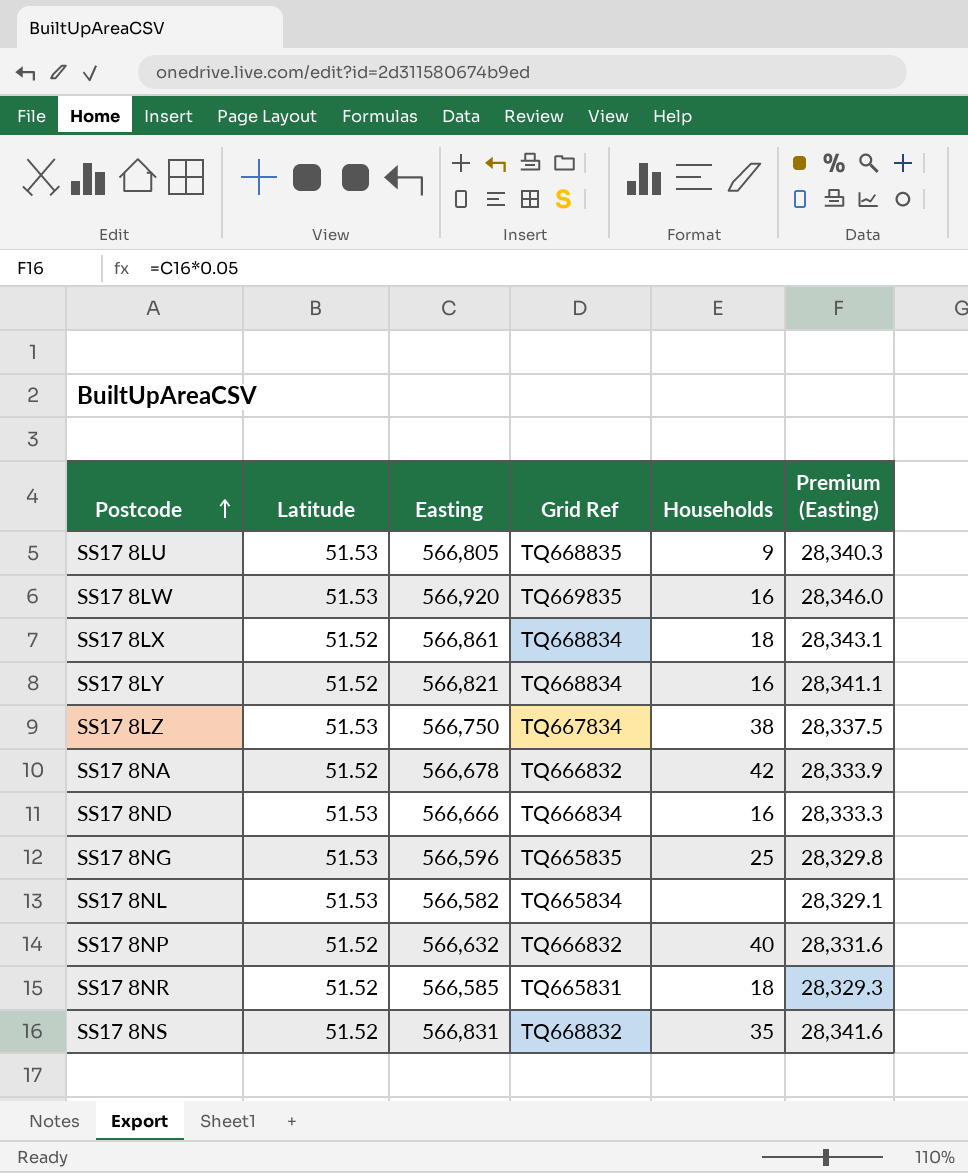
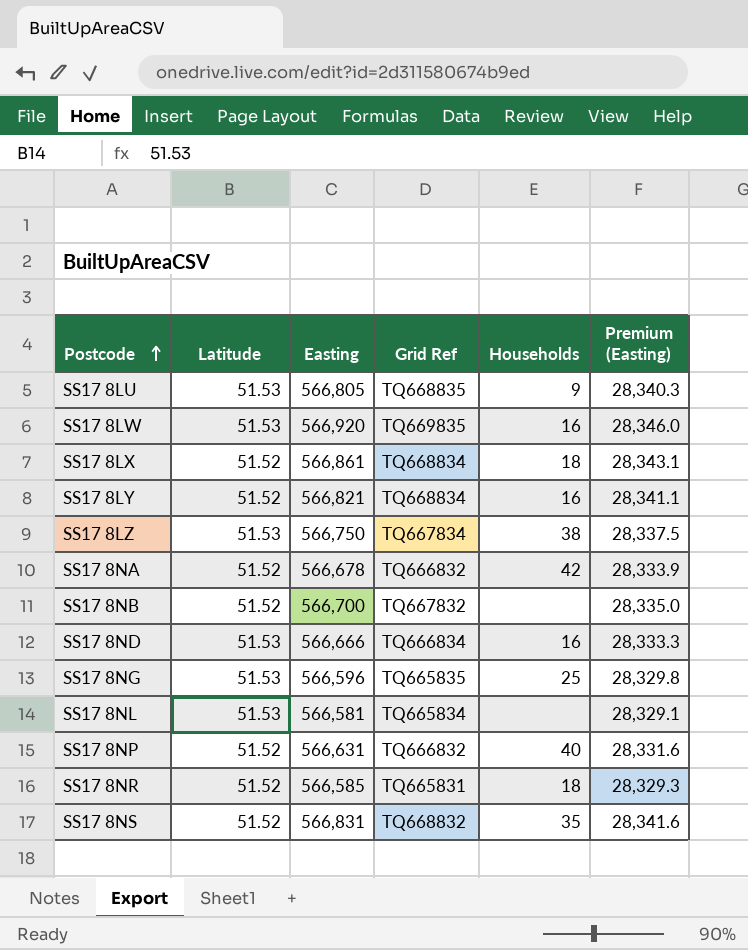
row SS17 8NB: none -> 51.52 | 566,700 | TQ667832 | none | 28,335.0
SS17 8NL | Easting: 566,582 -> 566,581
SS17 8NP | Easting: 566,632 -> 566,631

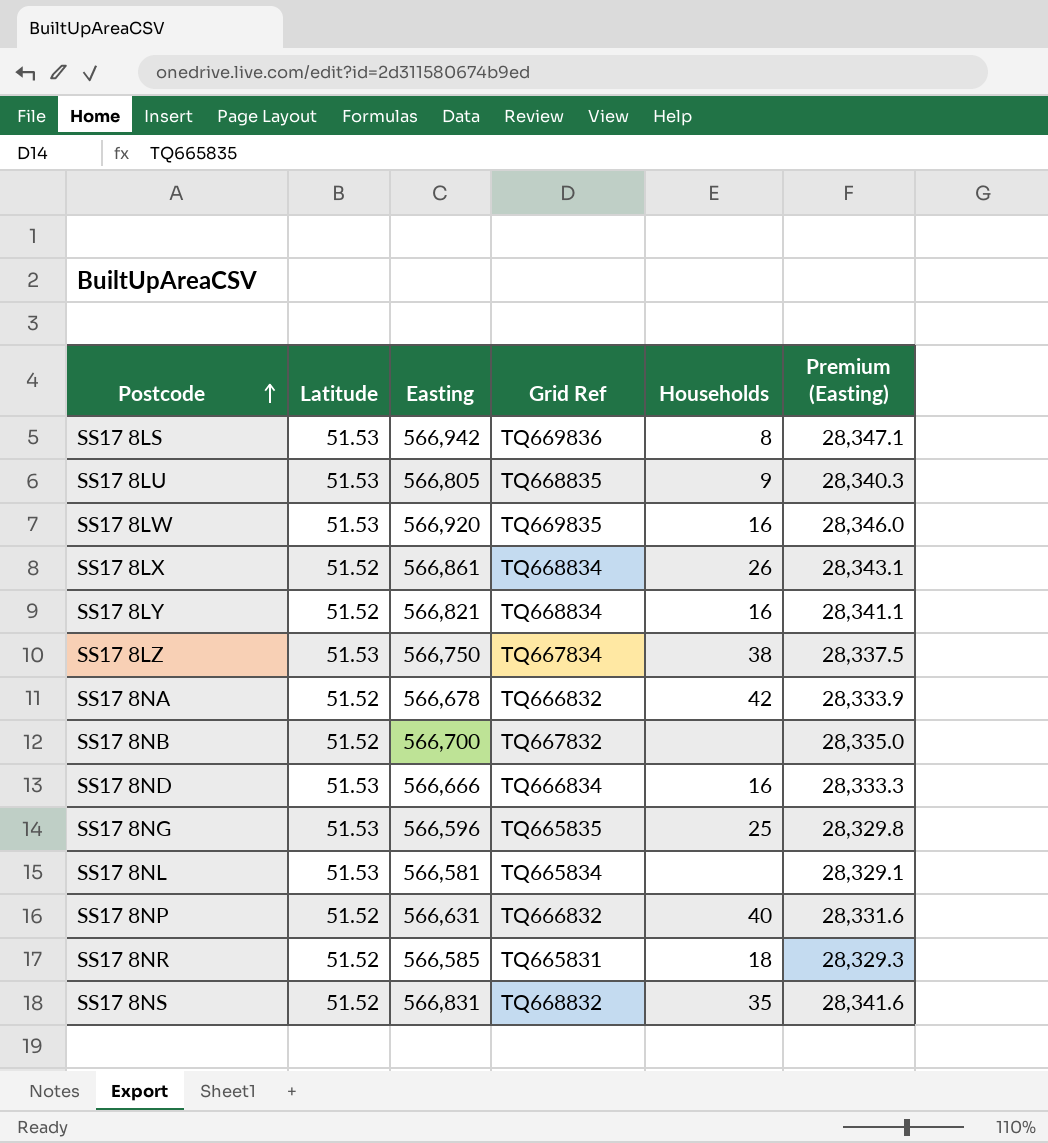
row SS17 8LS: none -> 51.53 | 566,942 | TQ669836 | 8 | 28,347.1
SS17 8LX | Households: 18 -> 26

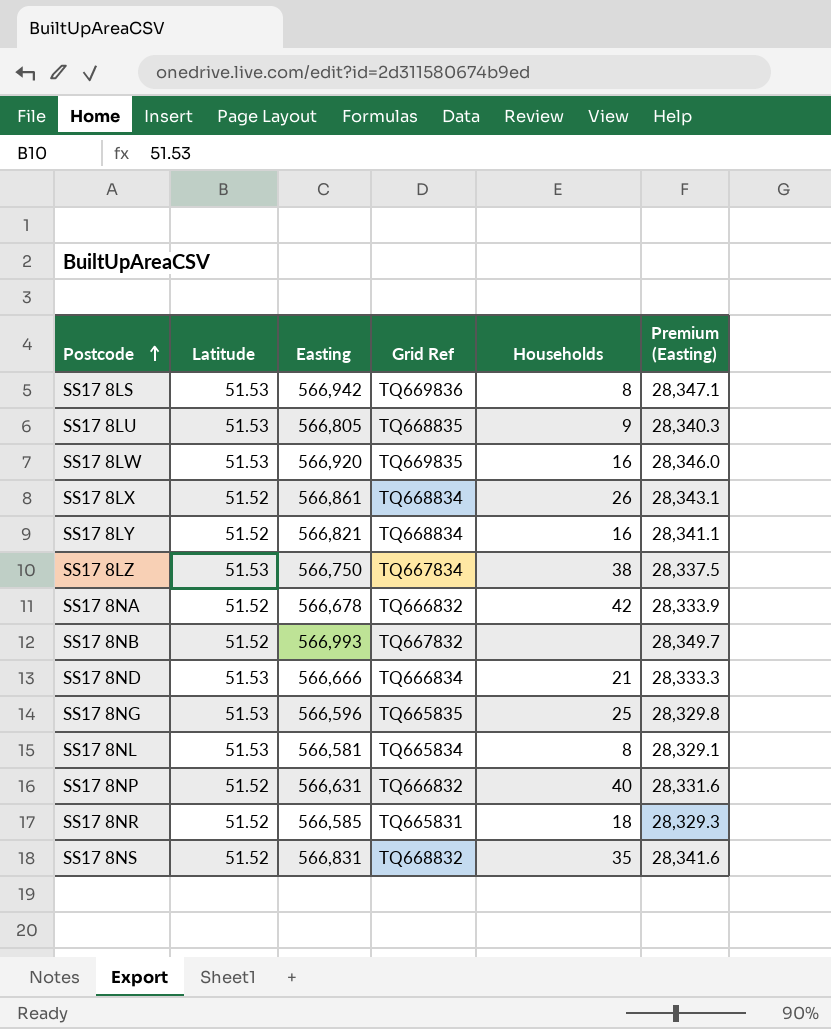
SS17 8NB | Easting: 566,700 -> 566,993
SS17 8NB | Premium (Easting): 28,335.0 -> 28,349.7
SS17 8ND | Households: 16 -> 21
SS17 8NL | Households: none -> 8

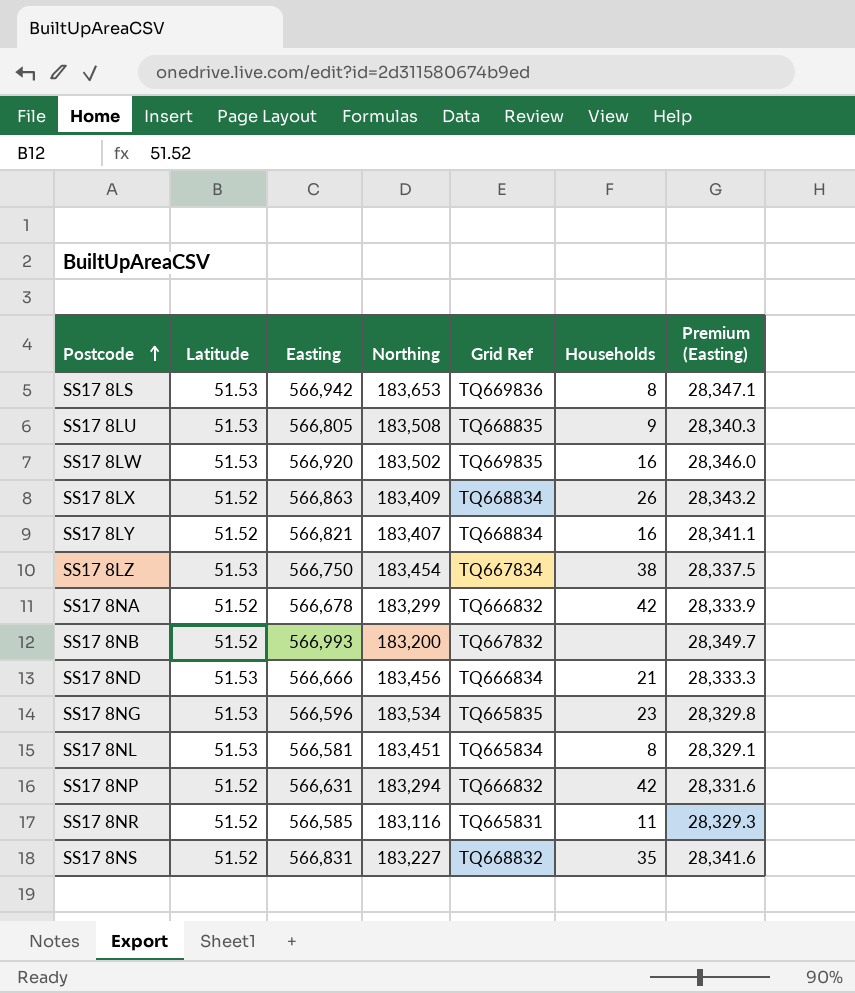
column Northing | position: none -> 4
SS17 8LX | Easting: 566,861 -> 566,863
SS17 8LX | Premium (Easting): 28,343.1 -> 28,343.2
SS17 8NG | Households: 25 -> 23
SS17 8NP | Households: 40 -> 42
SS17 8NR | Households: 18 -> 11

